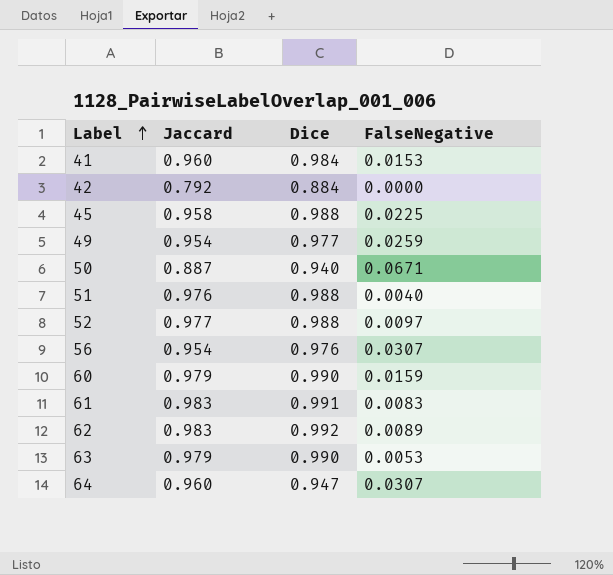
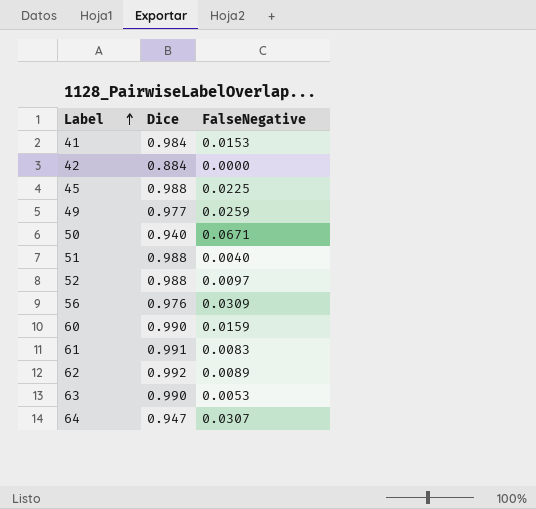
column Jaccard | position: 2 -> none
56 | FalseNegative: 0.0307 -> 0.0309

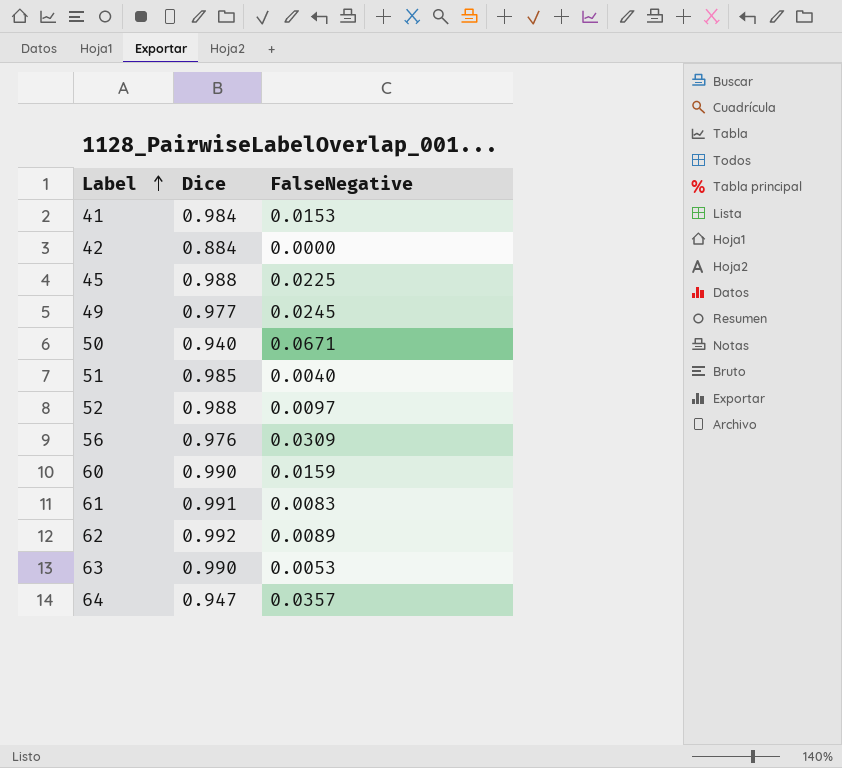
49 | FalseNegative: 0.0259 -> 0.0245
51 | Dice: 0.988 -> 0.985
64 | FalseNegative: 0.0307 -> 0.0357

